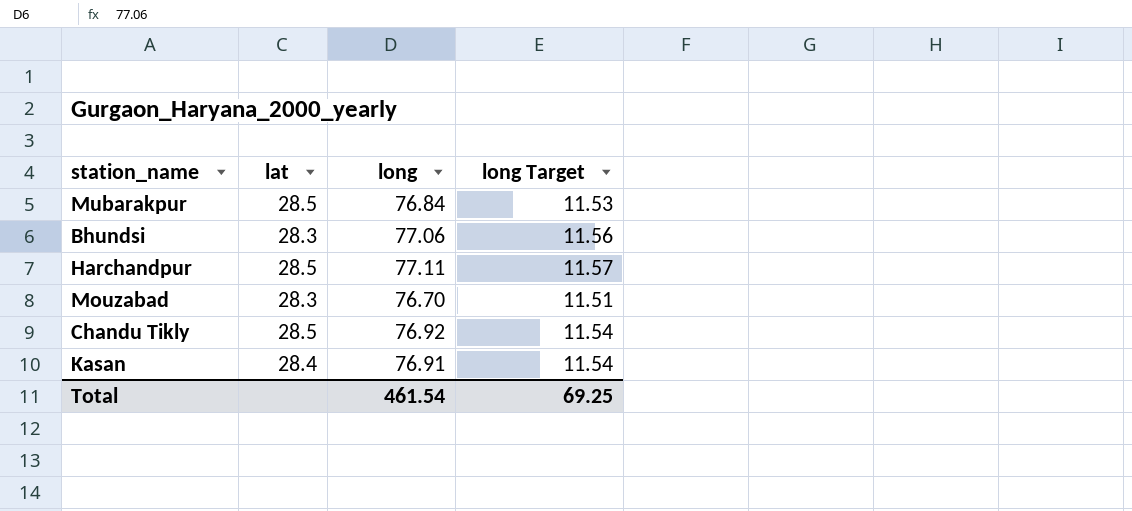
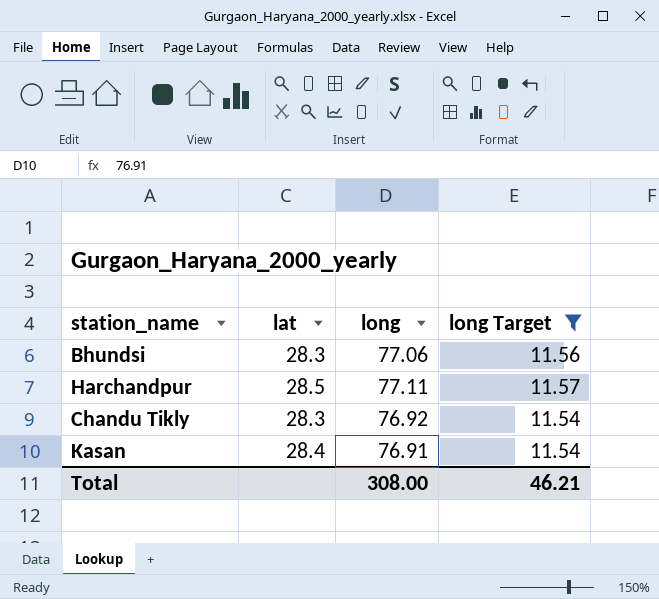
filter: none -> long Target >= 11.54
Chandu Tikly | lat: 28.5 -> 28.3
Total | long: 461.54 -> 308.00
Total | long Target: 69.25 -> 46.21

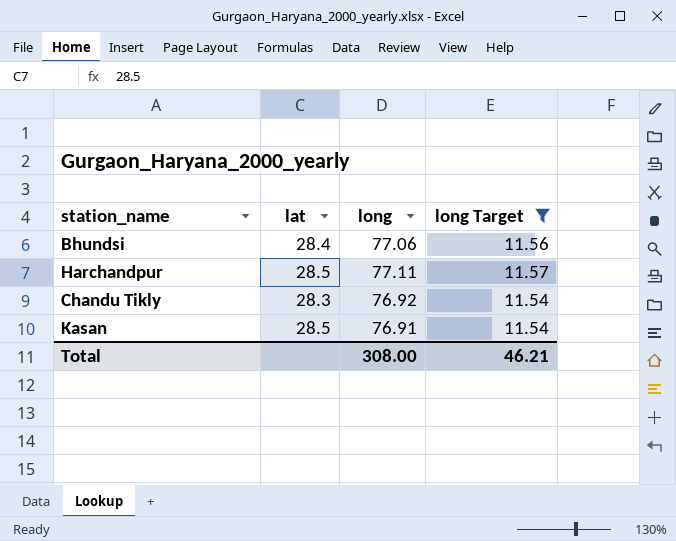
Bhundsi | lat: 28.3 -> 28.4
Kasan | lat: 28.4 -> 28.5

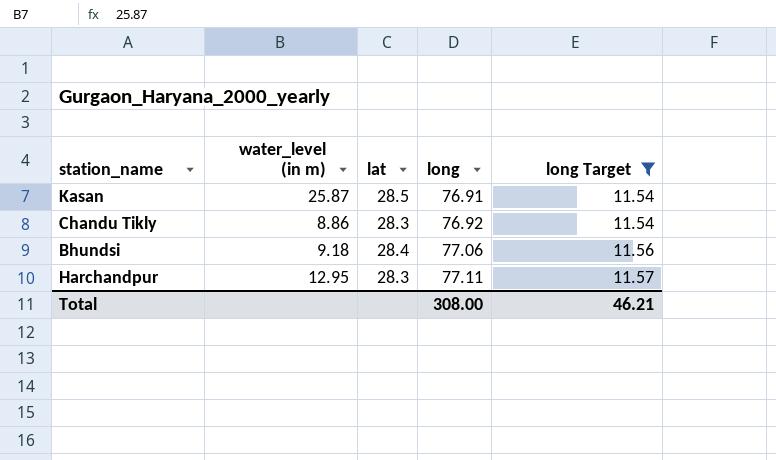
row order: none -> long ascending
column water_level (in m) | position: none -> 2
Harchandpur | lat: 28.5 -> 28.3

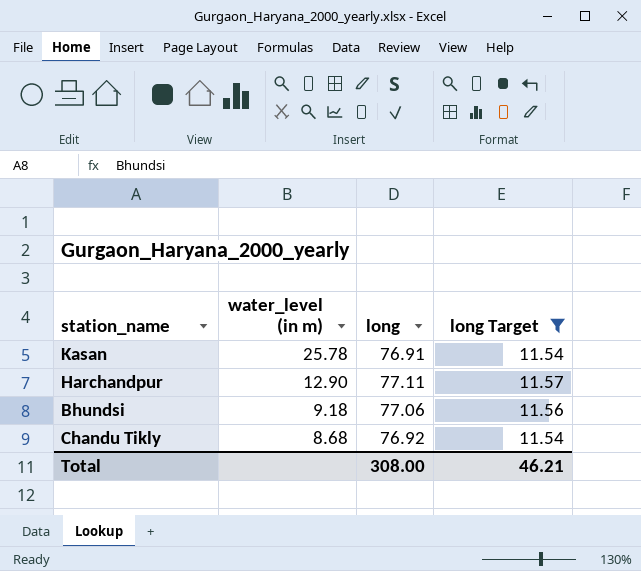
row order: long ascending -> water_level (in m) descending
column lat | position: 3 -> none
Kasan | water_level (in m): 25.87 -> 25.78
Harchandpur | water_level (in m): 12.95 -> 12.90
Chandu Tikly | water_level (in m): 8.86 -> 8.68

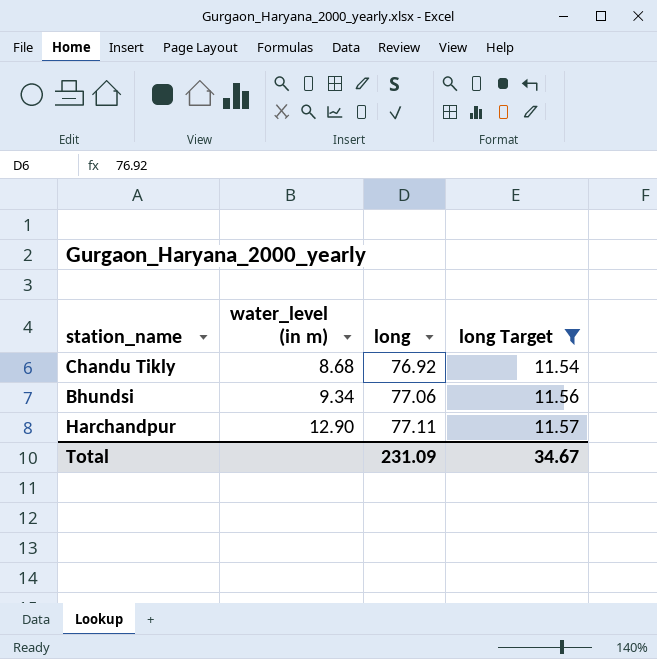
row order: water_level (in m) descending -> water_level (in m) ascending
row Kasan: 25.78 | 76.91 | 11.54 -> none
Bhundsi | water_level (in m): 9.18 -> 9.34
Total | long: 308.00 -> 231.09
Total | long Target: 46.21 -> 34.67

